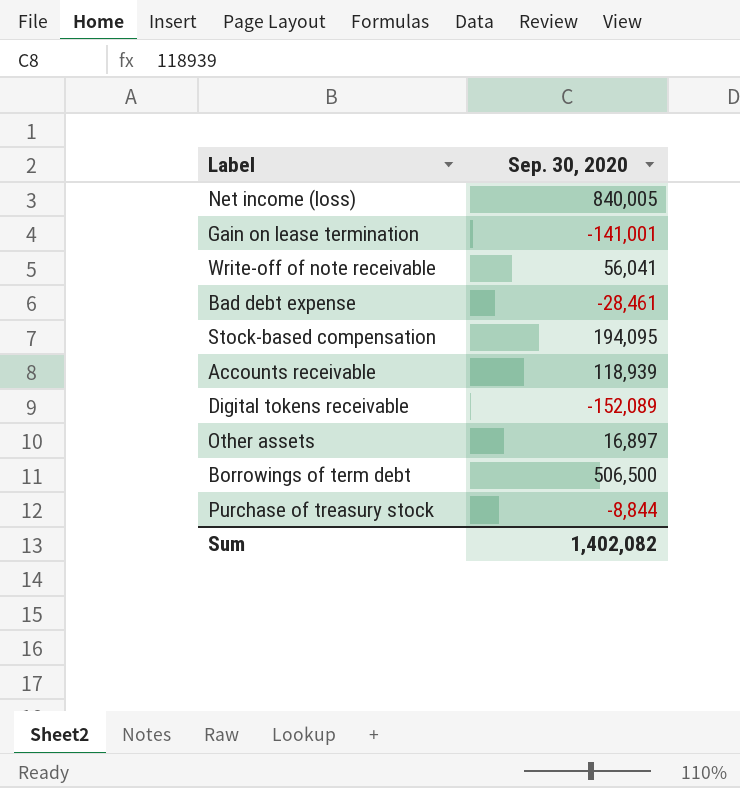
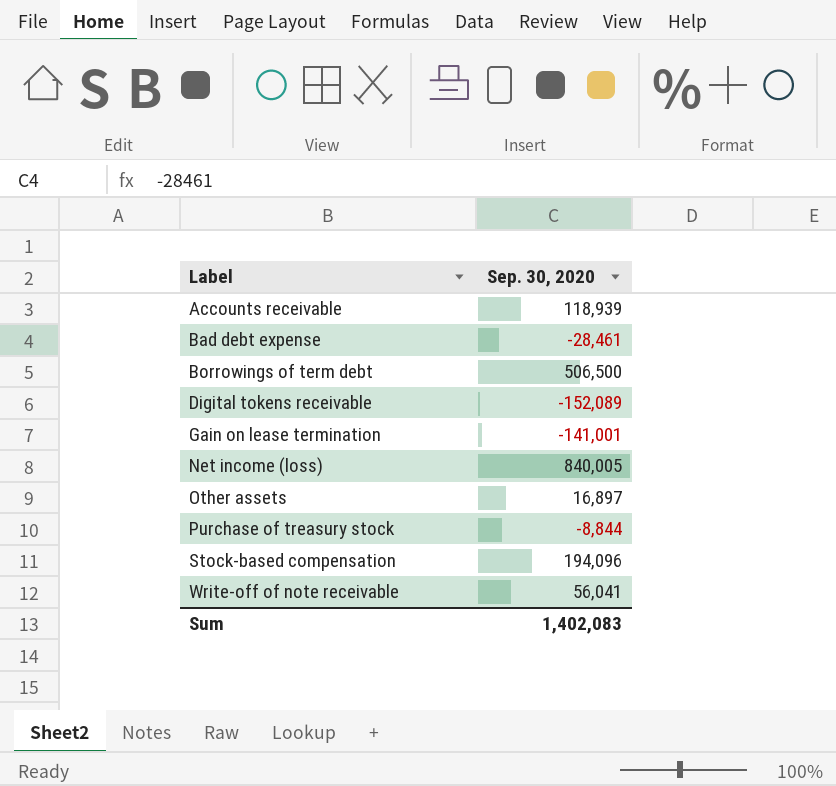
row order: none -> Label ascending
Stock-based compensation | Sep. 30, 2020: 194,095 -> 194,096
Sum | Sep. 30, 2020: 1,402,082 -> 1,402,083

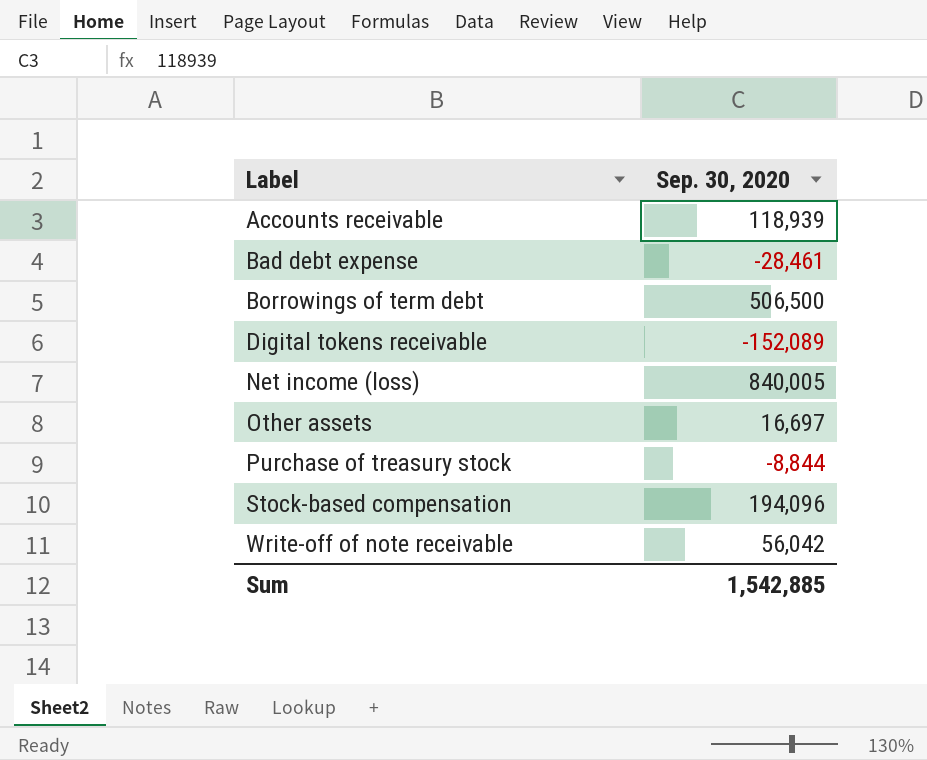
row Gain on lease termination: -141,001 -> none
Other assets | Sep. 30, 2020: 16,897 -> 16,697
Write-off of note receivable | Sep. 30, 2020: 56,041 -> 56,042
Sum | Sep. 30, 2020: 1,402,083 -> 1,542,885

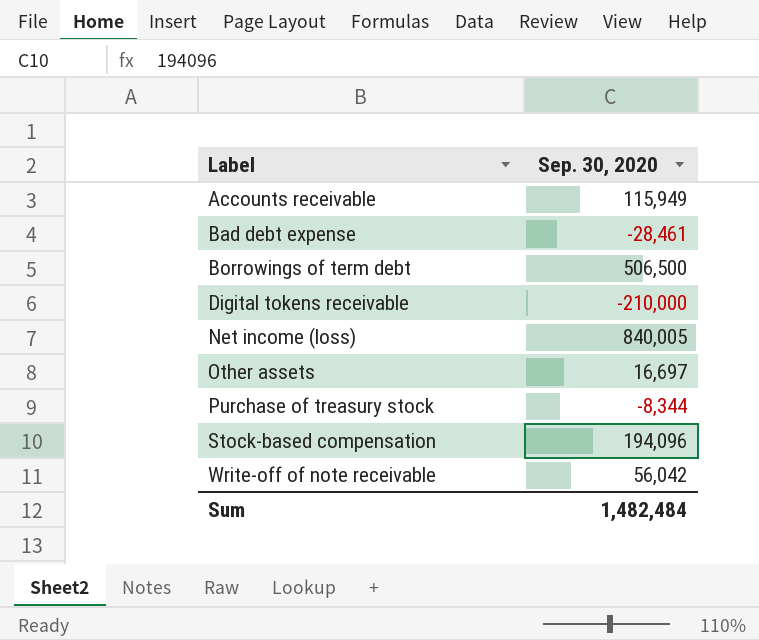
Accounts receivable | Sep. 30, 2020: 118,939 -> 115,949
Digital tokens receivable | Sep. 30, 2020: -152,089 -> -210,000
Purchase of treasury stock | Sep. 30, 2020: -8,844 -> -8,344
Sum | Sep. 30, 2020: 1,542,885 -> 1,482,484

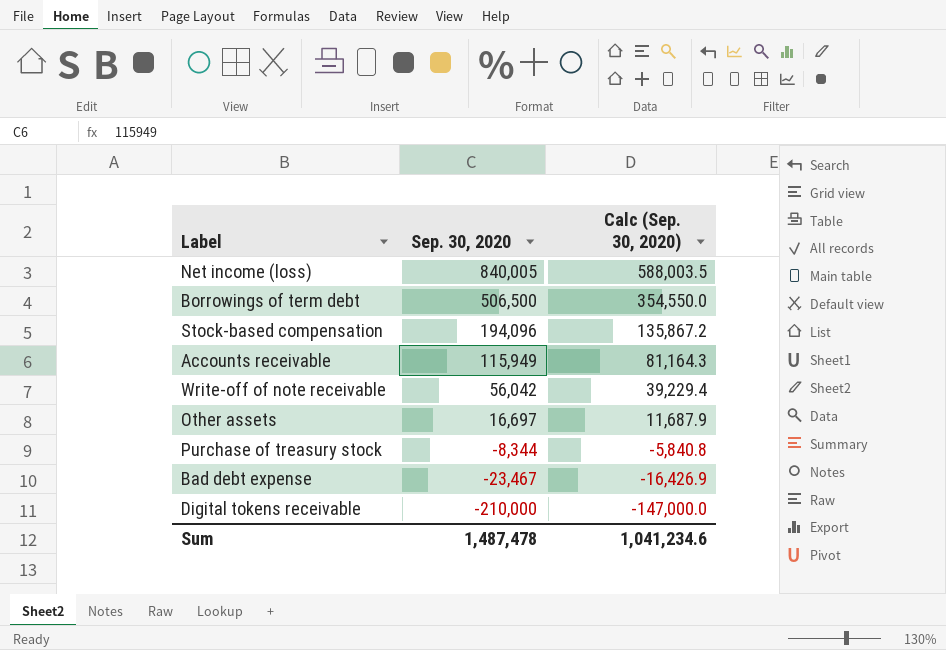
row order: Label ascending -> Sep. 30, 2020 descending
column Calc (Sep. 30, 2020) | formula: none -> [Sep. 30, 2020] * 0.7
Bad debt expense | Sep. 30, 2020: -28,461 -> -23,467
Sum | Sep. 30, 2020: 1,482,484 -> 1,487,478

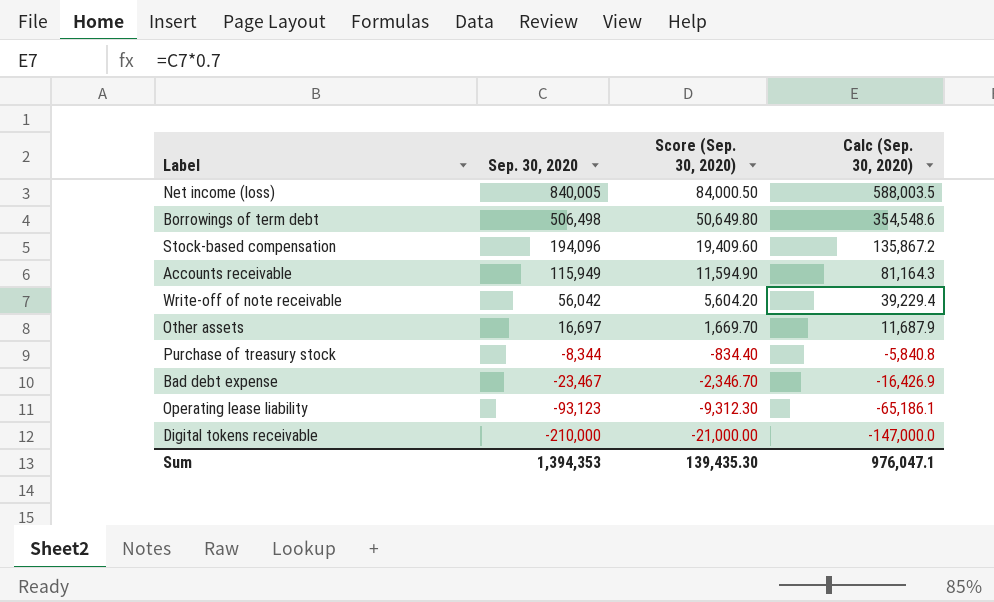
column Score (Sep. 30, 2020) | formula: none -> [Sep. 30, 2020] * 0.1
Borrowings of term debt | Sep. 30, 2020: 506,500 -> 506,498
Borrowings of term debt | Calc (Sep. 30, 2020): 354,550.0 -> 354,548.6
row Operating lease liability: none -> -93,123 | -9,312.30 | -65,186.1
Sum | Sep. 30, 2020: 1,487,478 -> 1,394,353
Sum | Calc (Sep. 30, 2020): 1,041,234.6 -> 976,047.1

